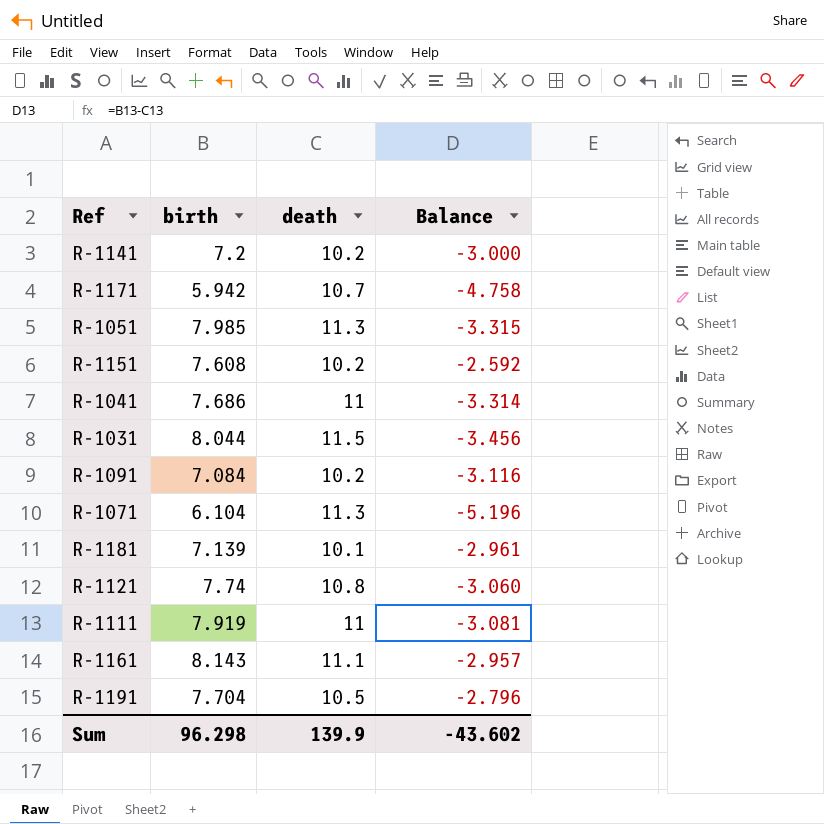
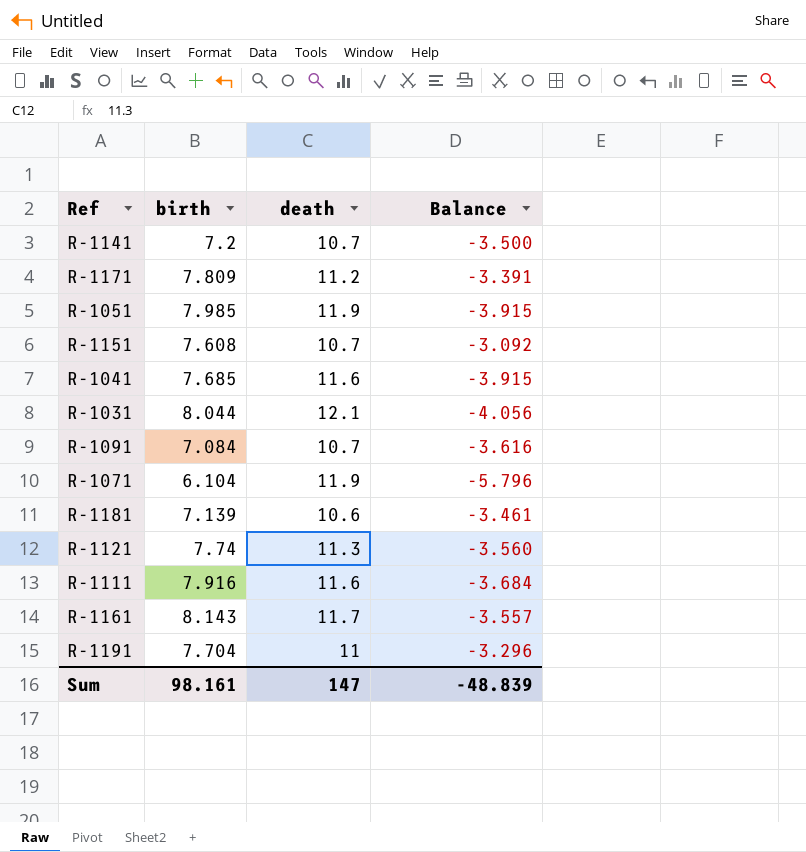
R-1141 | death: 10.2 -> 10.7
R-1141 | Balance: -3.000 -> -3.500
R-1171 | birth: 5.942 -> 7.809
R-1171 | death: 10.7 -> 11.2
R-1171 | Balance: -4.758 -> -3.391
R-1051 | death: 11.3 -> 11.9
R-1051 | Balance: -3.315 -> -3.915
R-1151 | death: 10.2 -> 10.7
R-1151 | Balance: -2.592 -> -3.092
R-1041 | birth: 7.686 -> 7.685
R-1041 | death: 11 -> 11.6
R-1041 | Balance: -3.314 -> -3.915
R-1031 | death: 11.5 -> 12.1
R-1031 | Balance: -3.456 -> -4.056
R-1091 | death: 10.2 -> 10.7
R-1091 | Balance: -3.116 -> -3.616
R-1071 | death: 11.3 -> 11.9
R-1071 | Balance: -5.196 -> -5.796
R-1181 | death: 10.1 -> 10.6
R-1181 | Balance: -2.961 -> -3.461
R-1121 | death: 10.8 -> 11.3
R-1121 | Balance: -3.060 -> -3.560
R-1111 | birth: 7.919 -> 7.916
R-1111 | death: 11 -> 11.6
R-1111 | Balance: -3.081 -> -3.684
R-1161 | death: 11.1 -> 11.7
R-1161 | Balance: -2.957 -> -3.557
R-1191 | death: 10.5 -> 11
R-1191 | Balance: -2.796 -> -3.296
Sum | birth: 96.298 -> 98.161
Sum | death: 139.9 -> 147
Sum | Balance: -43.602 -> -48.839

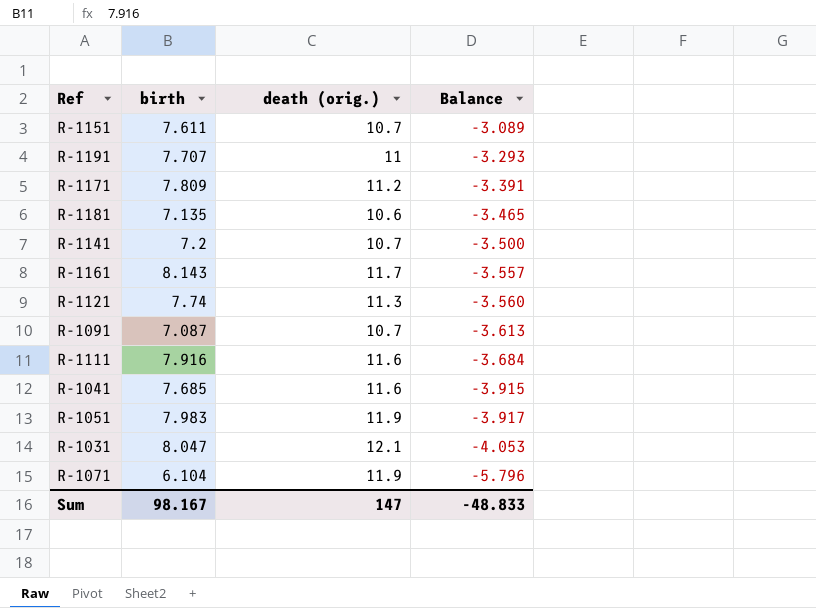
row order: none -> Balance descending
column name: death -> death (orig.)
R-1151 | birth: 7.608 -> 7.611
R-1151 | Balance: -3.092 -> -3.089
R-1191 | birth: 7.704 -> 7.707
R-1191 | Balance: -3.296 -> -3.293
R-1181 | birth: 7.139 -> 7.135
R-1181 | Balance: -3.461 -> -3.465
R-1091 | birth: 7.084 -> 7.087
R-1091 | Balance: -3.616 -> -3.613
R-1051 | birth: 7.985 -> 7.983
R-1051 | Balance: -3.915 -> -3.917
R-1031 | birth: 8.044 -> 8.047
R-1031 | Balance: -4.056 -> -4.053
Sum | birth: 98.161 -> 98.167
Sum | Balance: -48.839 -> -48.833

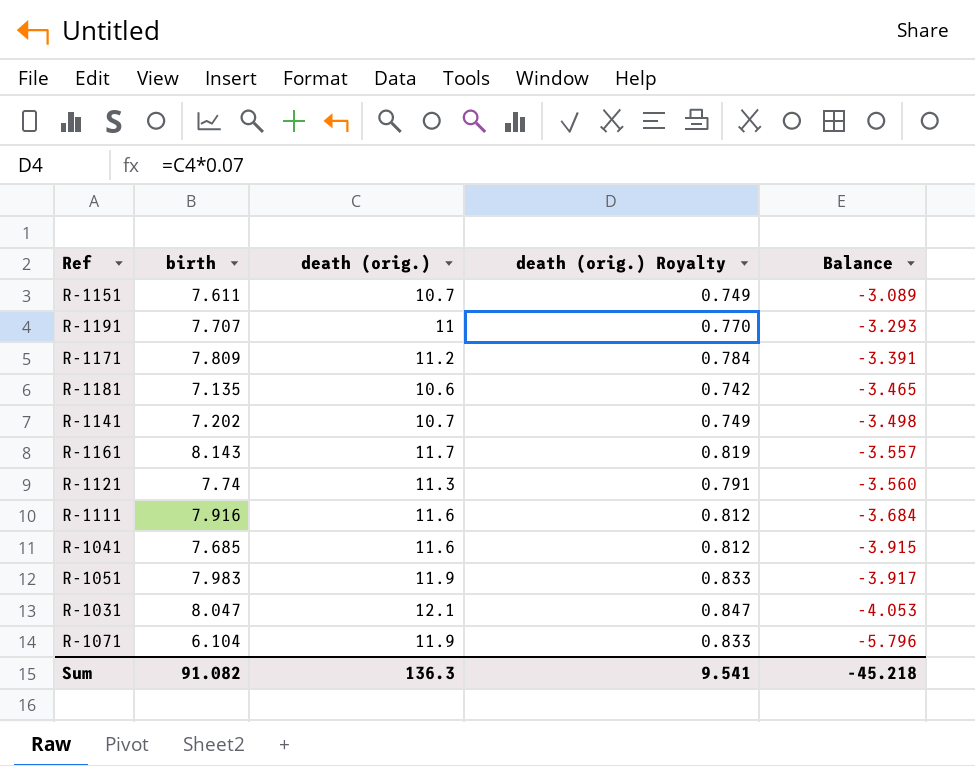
column death (orig.) Royalty | formula: none -> [death (orig.)] * 0.07
row R-1091: 7.087 | 10.7 | -3.613 -> none
R-1141 | birth: 7.2 -> 7.202
R-1141 | Balance: -3.500 -> -3.498
Sum | birth: 98.167 -> 91.082
Sum | death (orig.): 147 -> 136.3
Sum | Balance: -48.833 -> -45.218

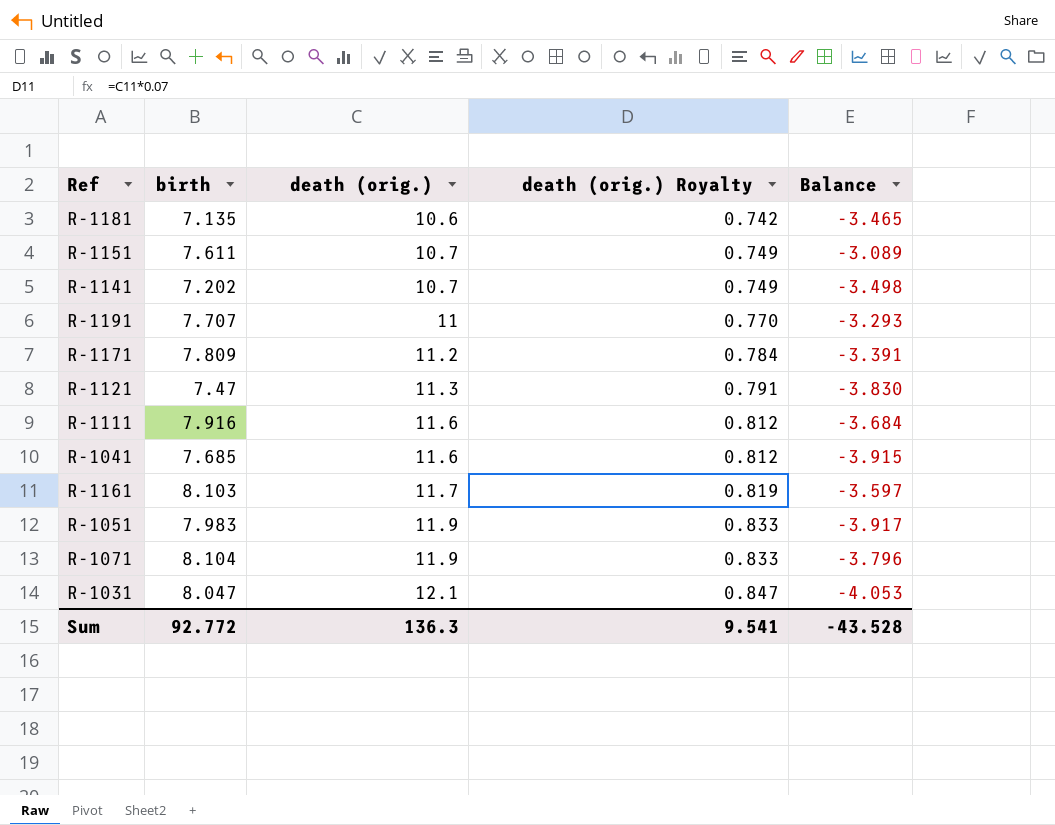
row order: Balance descending -> death (orig.) ascending
R-1121 | birth: 7.74 -> 7.47
R-1121 | Balance: -3.560 -> -3.830
R-1161 | birth: 8.143 -> 8.103
R-1161 | Balance: -3.557 -> -3.597
R-1071 | birth: 6.104 -> 8.104
R-1071 | Balance: -5.796 -> -3.796
Sum | birth: 91.082 -> 92.772
Sum | Balance: -45.218 -> -43.528

